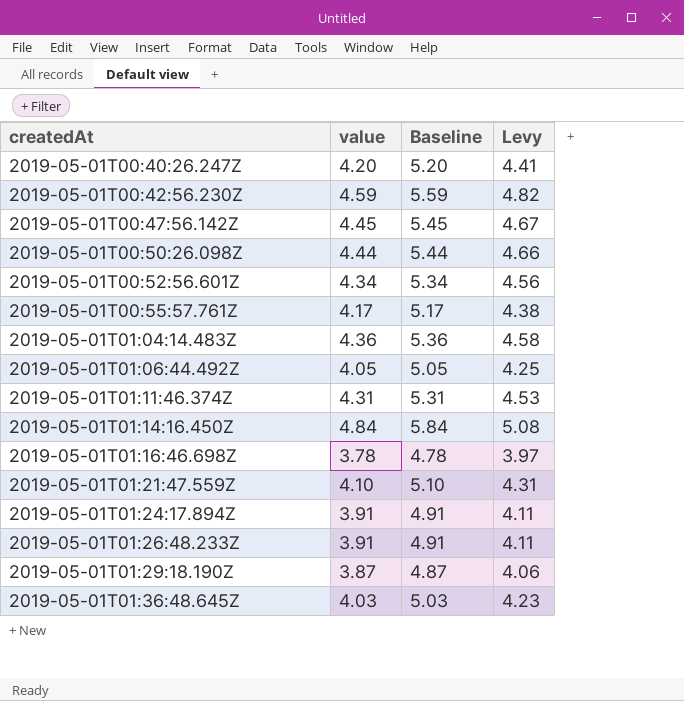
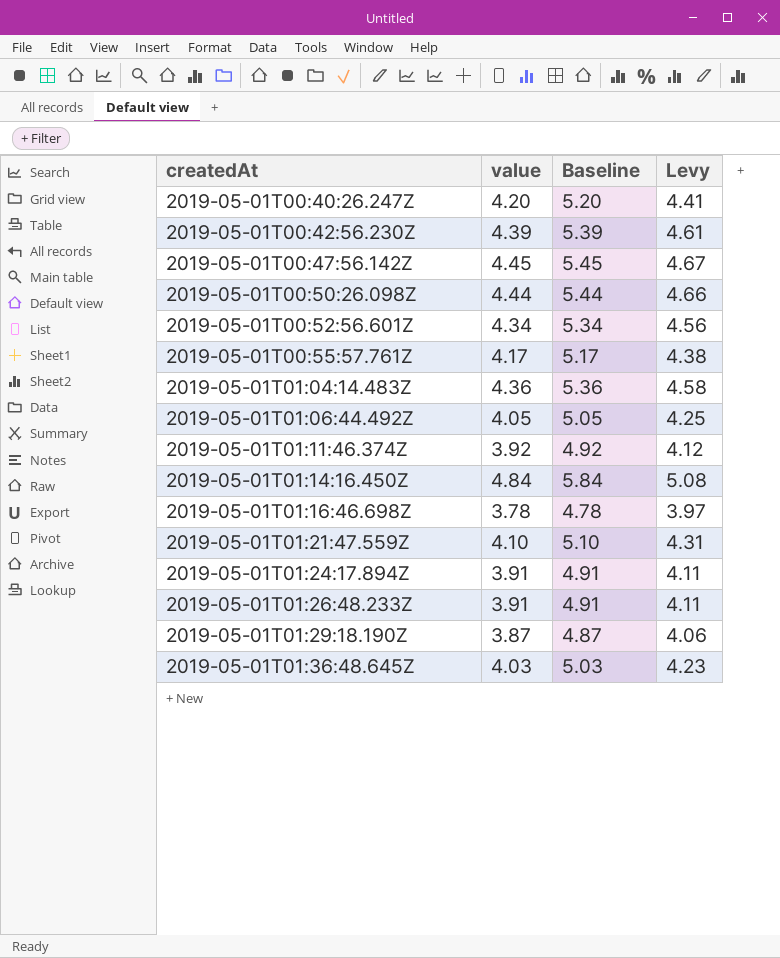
2019-05-01T00:42:56.230Z | value: 4.59 -> 4.39
2019-05-01T00:42:56.230Z | Baseline: 5.59 -> 5.39
2019-05-01T00:42:56.230Z | Levy: 4.82 -> 4.61
2019-05-01T01:11:46.374Z | value: 4.31 -> 3.92
2019-05-01T01:11:46.374Z | Baseline: 5.31 -> 4.92
2019-05-01T01:11:46.374Z | Levy: 4.53 -> 4.12

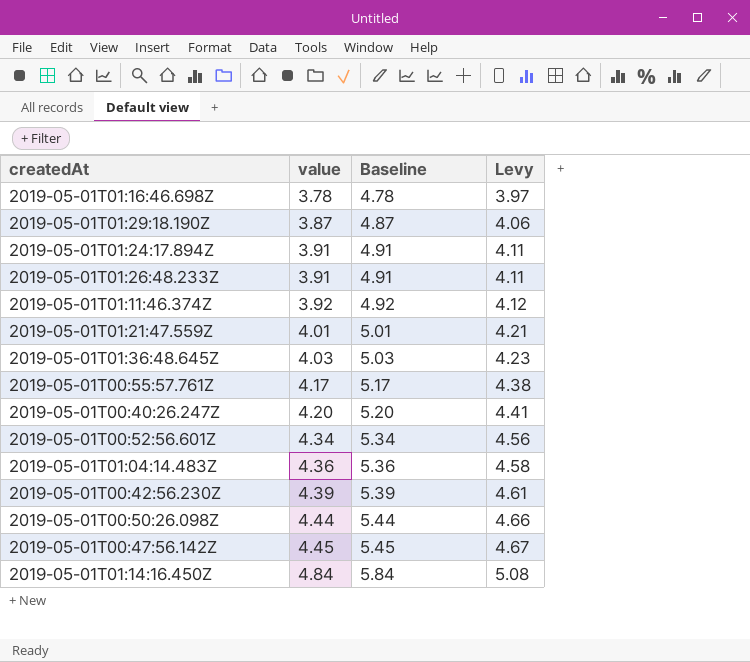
row order: createdAt ascending -> value ascending
row 2019-05-01T01:06:44.492Z: 4.05 | 5.05 | 4.25 -> none
2019-05-01T01:21:47.559Z | value: 4.10 -> 4.01
2019-05-01T01:21:47.559Z | Baseline: 5.10 -> 5.01
2019-05-01T01:21:47.559Z | Levy: 4.31 -> 4.21

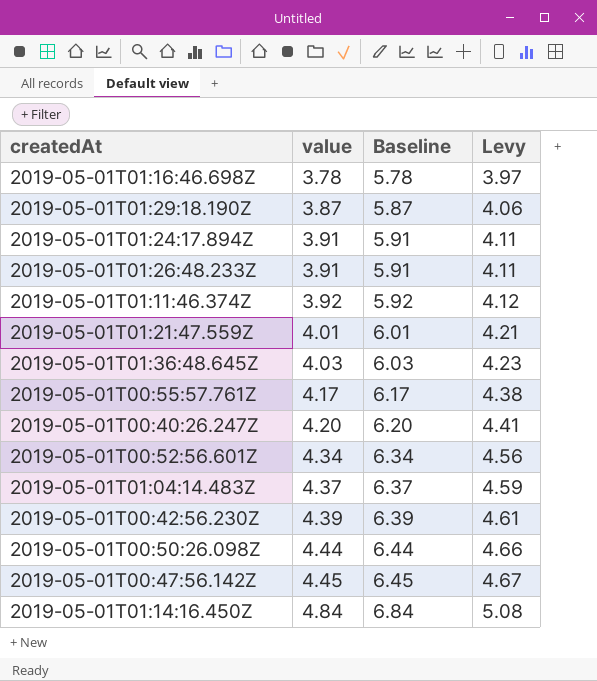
column Baseline | formula: [value] + 1 -> [value] + 2
2019-05-01T01:04:14.483Z | value: 4.36 -> 4.37
2019-05-01T01:04:14.483Z | Levy: 4.58 -> 4.59

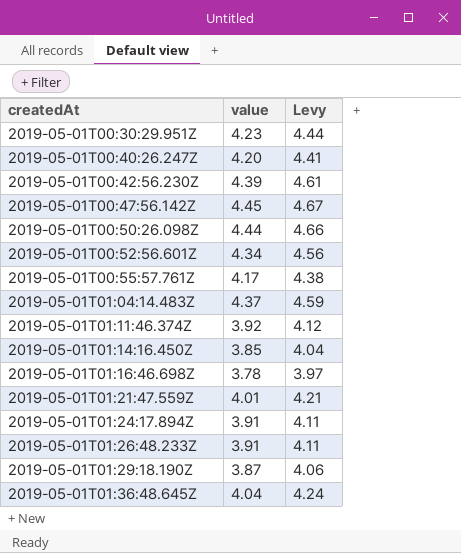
row order: value ascending -> createdAt ascending
column Baseline | formula: [value] + 2 -> none
row 2019-05-01T00:30:29.951Z: none -> 4.23 | 4.44
2019-05-01T01:14:16.450Z | value: 4.84 -> 3.85
2019-05-01T01:14:16.450Z | Levy: 5.08 -> 4.04
2019-05-01T01:36:48.645Z | value: 4.03 -> 4.04
2019-05-01T01:36:48.645Z | Levy: 4.23 -> 4.24

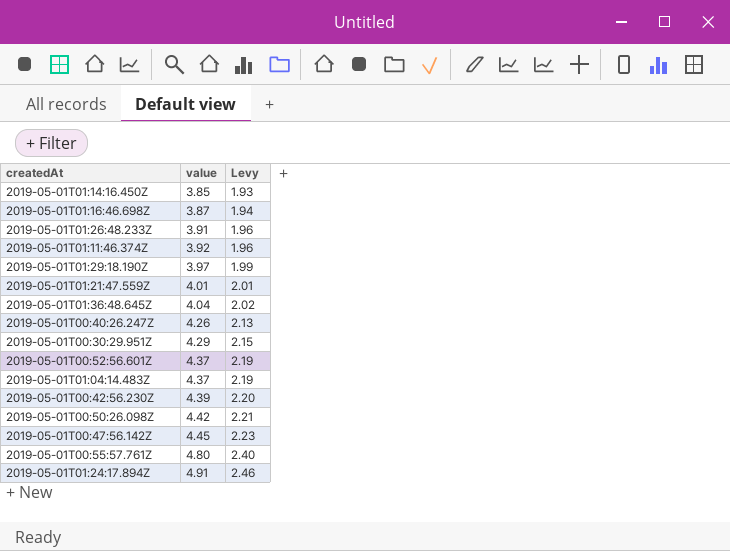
row order: createdAt ascending -> value ascending
column Levy | formula: [value] * 1.05 -> [value] * 0.5
2019-05-01T01:16:46.698Z | value: 3.78 -> 3.87
2019-05-01T01:29:18.190Z | value: 3.87 -> 3.97
2019-05-01T00:40:26.247Z | value: 4.20 -> 4.26
2019-05-01T00:30:29.951Z | value: 4.23 -> 4.29
2019-05-01T00:52:56.601Z | value: 4.34 -> 4.37
2019-05-01T00:50:26.098Z | value: 4.44 -> 4.42
2019-05-01T00:55:57.761Z | value: 4.17 -> 4.80
2019-05-01T01:24:17.894Z | value: 3.91 -> 4.91

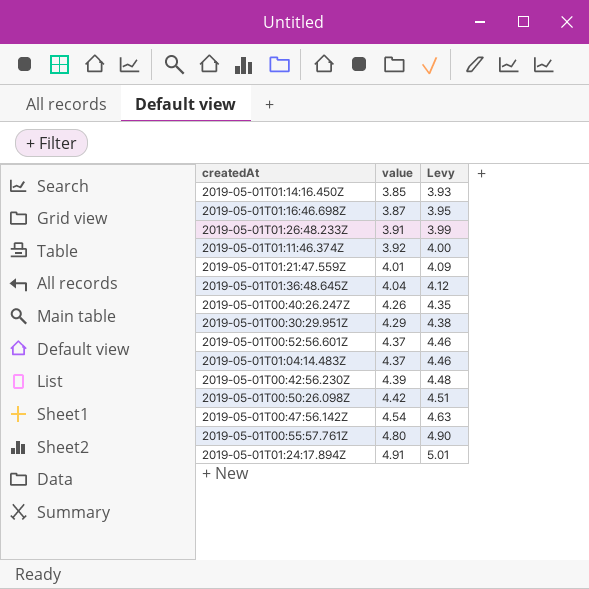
column Levy | formula: [value] * 0.5 -> [value] * 1.02
row 2019-05-01T01:29:18.190Z: 3.97 | 1.99 -> none
2019-05-01T00:47:56.142Z | value: 4.45 -> 4.54

